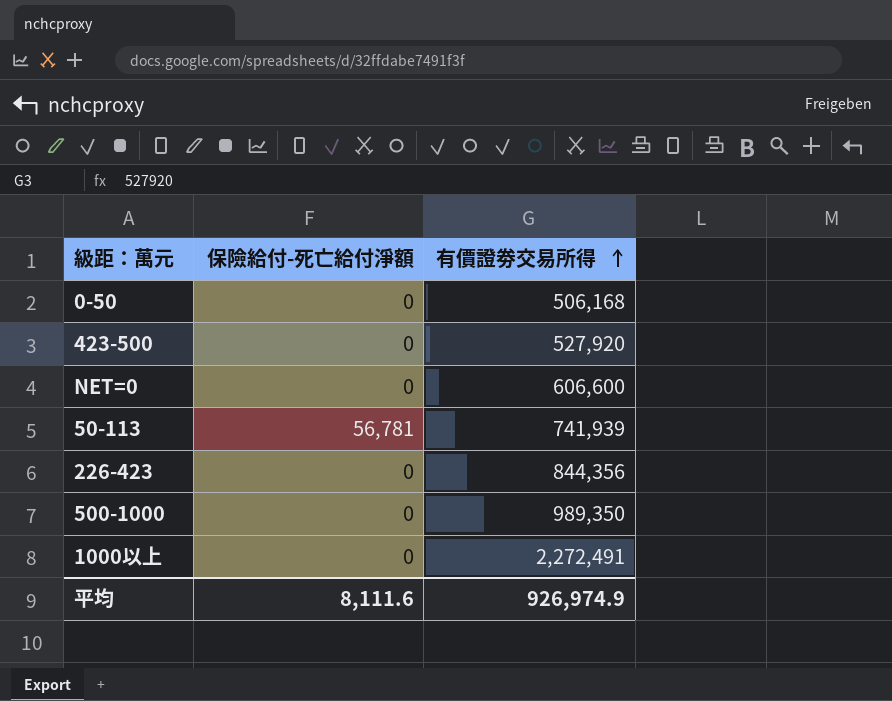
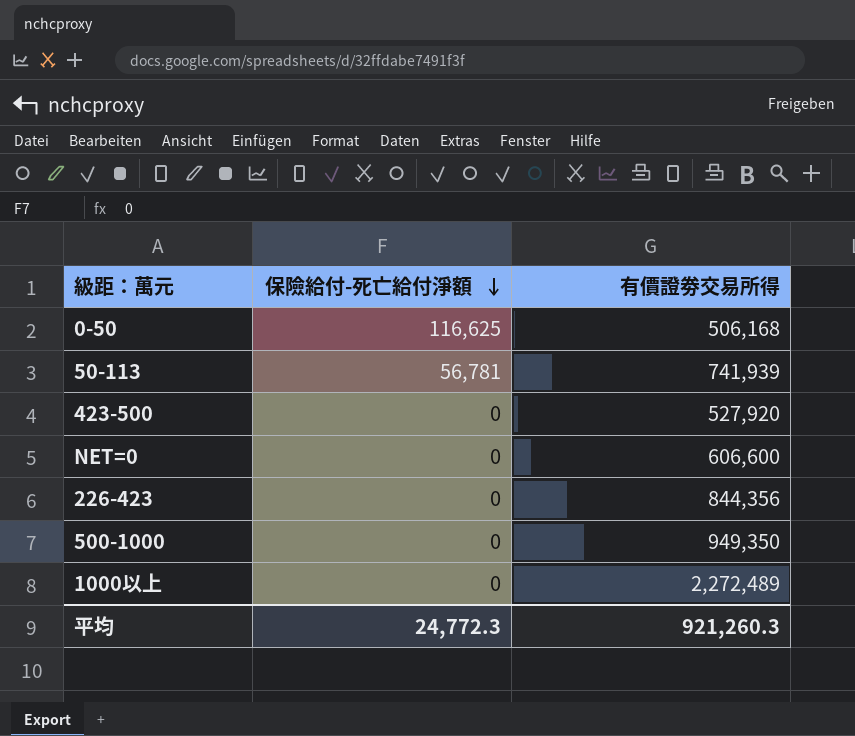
row order: 有價證劵交易所得 ascending -> 保險給付-死亡給付淨額 descending
0-50 | 保險給付-死亡給付淨額: 0 -> 116,625
500-1000 | 有價證劵交易所得: 989,350 -> 949,350
1000以上 | 有價證劵交易所得: 2,272,491 -> 2,272,489
平均 | 保險給付-死亡給付淨額: 8,111.6 -> 24,772.3
平均 | 有價證劵交易所得: 926,974.9 -> 921,260.3

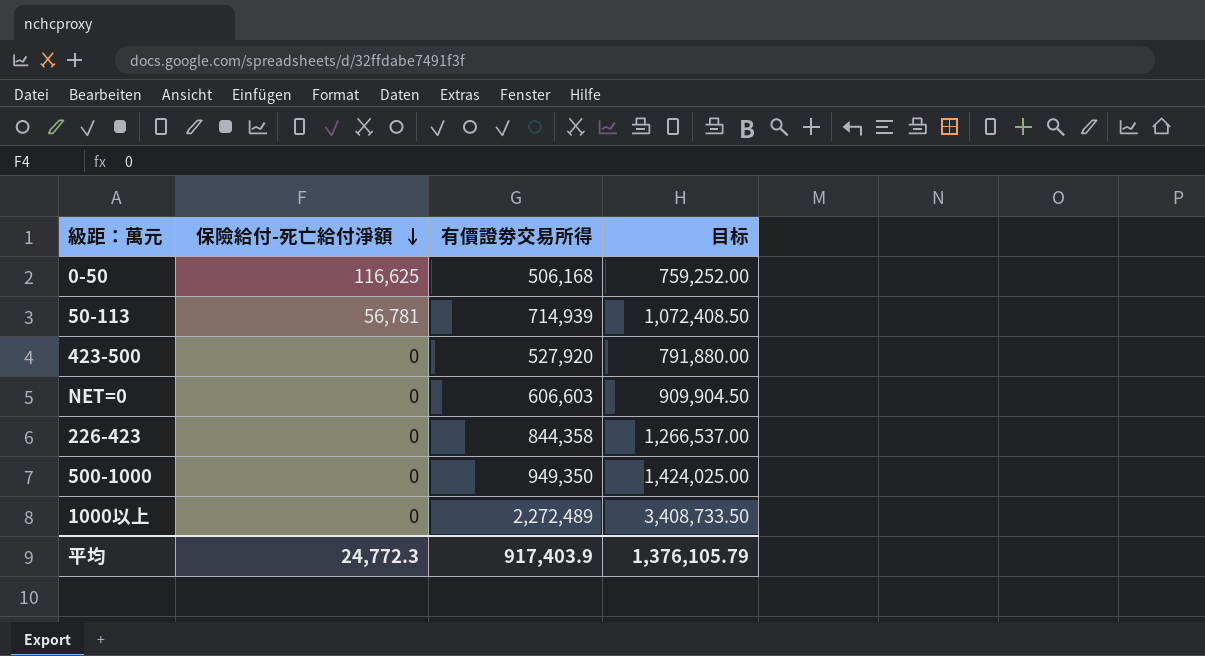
column 目标 | formula: none -> [有價證劵交易所得] * 1.5
50-113 | 有價證劵交易所得: 741,939 -> 714,939
NET=0 | 有價證劵交易所得: 606,600 -> 606,603
226-423 | 有價證劵交易所得: 844,356 -> 844,358
平均 | 有價證劵交易所得: 921,260.3 -> 917,403.9

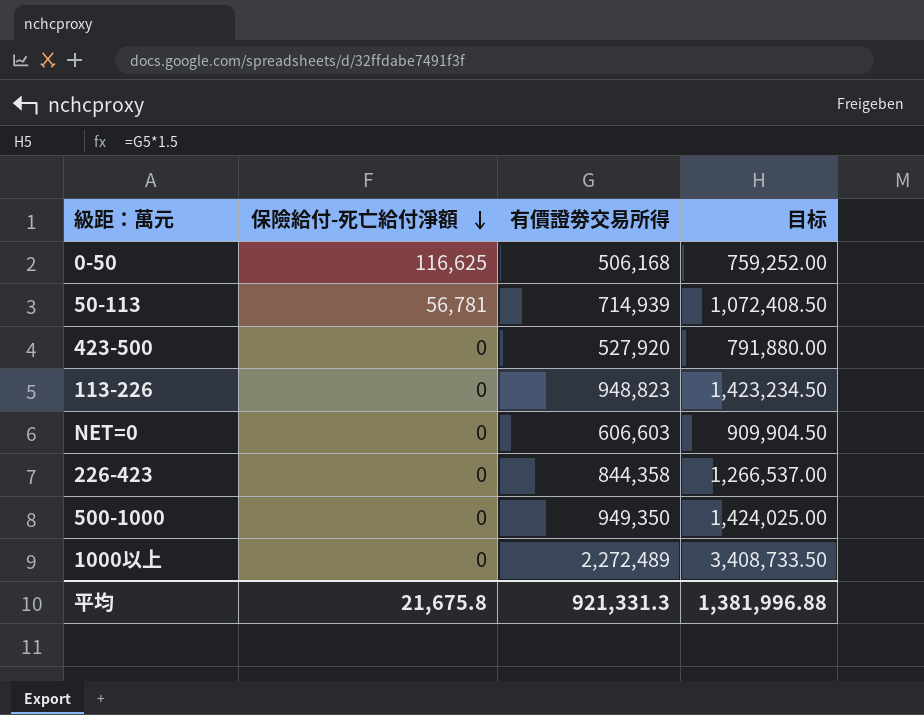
row 113-226: none -> 0 | 948,823 | 1,423,234.50
平均 | 保險給付-死亡給付淨額: 24,772.3 -> 21,675.8
平均 | 有價證劵交易所得: 917,403.9 -> 921,331.3
平均 | 目标: 1,376,105.79 -> 1,381,996.88

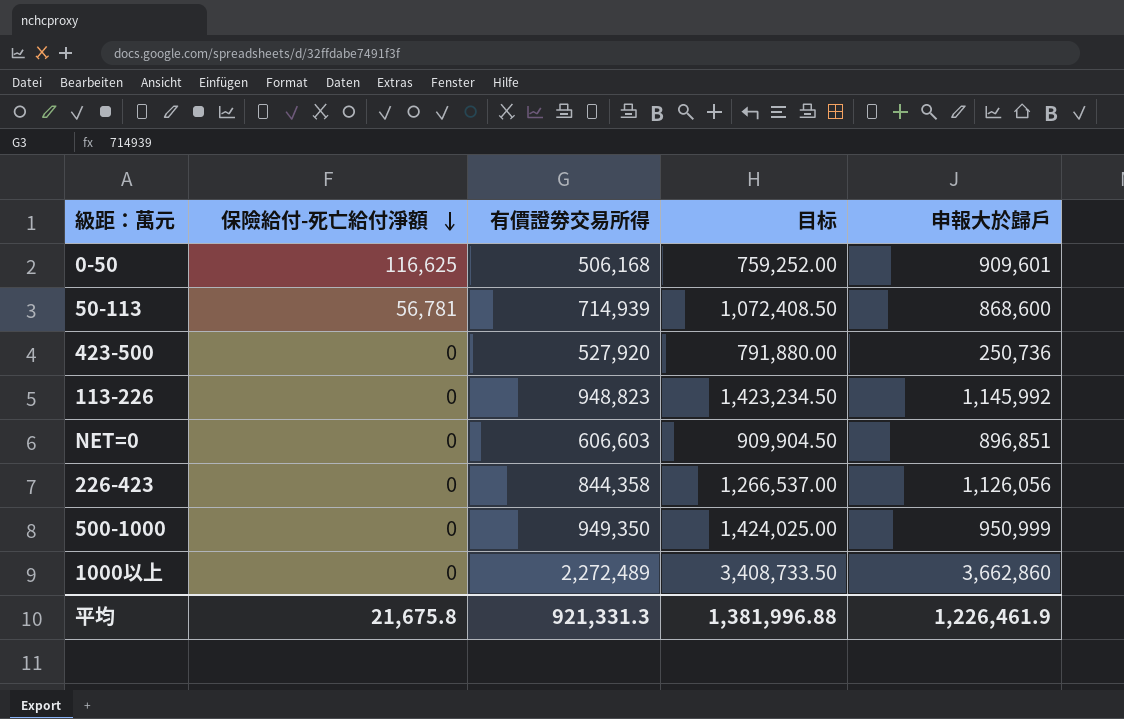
column 申報大於歸戶 | position: none -> 5

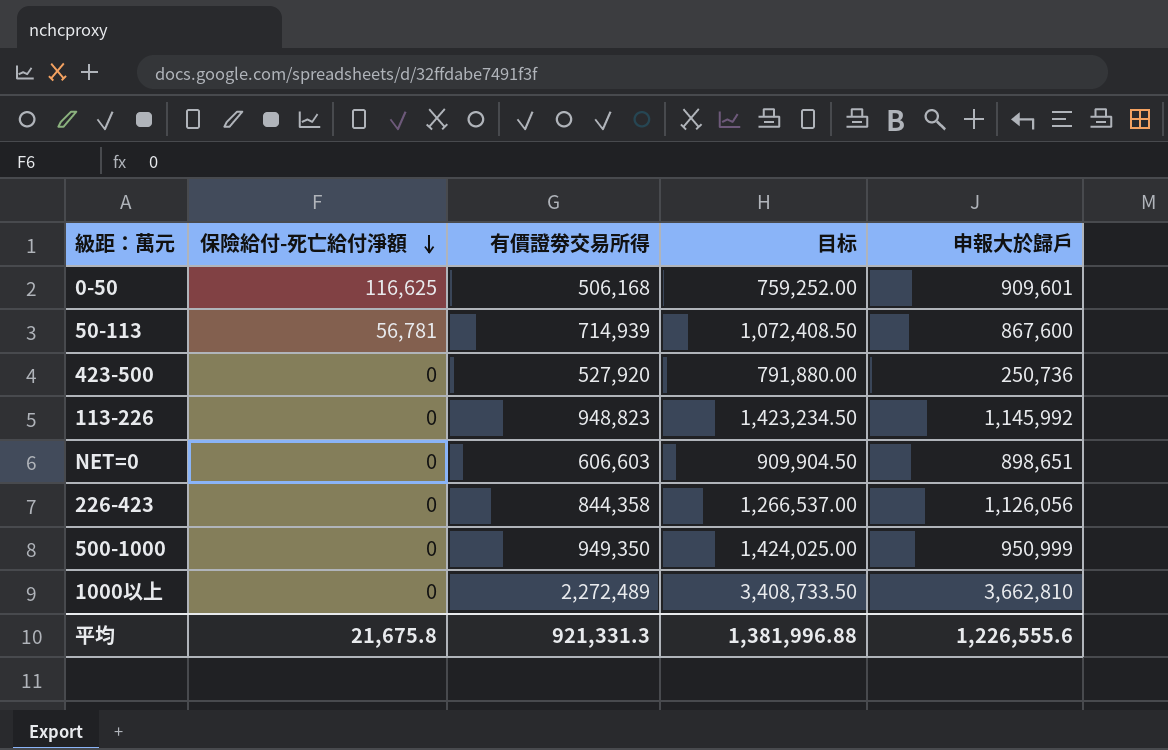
50-113 | 申報大於歸戶: 868,600 -> 867,600
NET=0 | 申報大於歸戶: 896,851 -> 898,651
1000以上 | 申報大於歸戶: 3,662,860 -> 3,662,810
平均 | 申報大於歸戶: 1,226,461.9 -> 1,226,555.6

